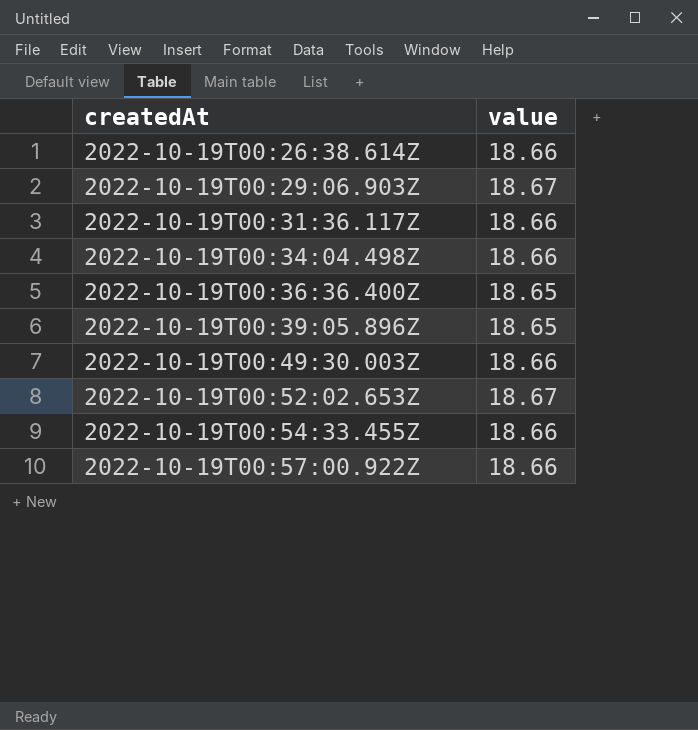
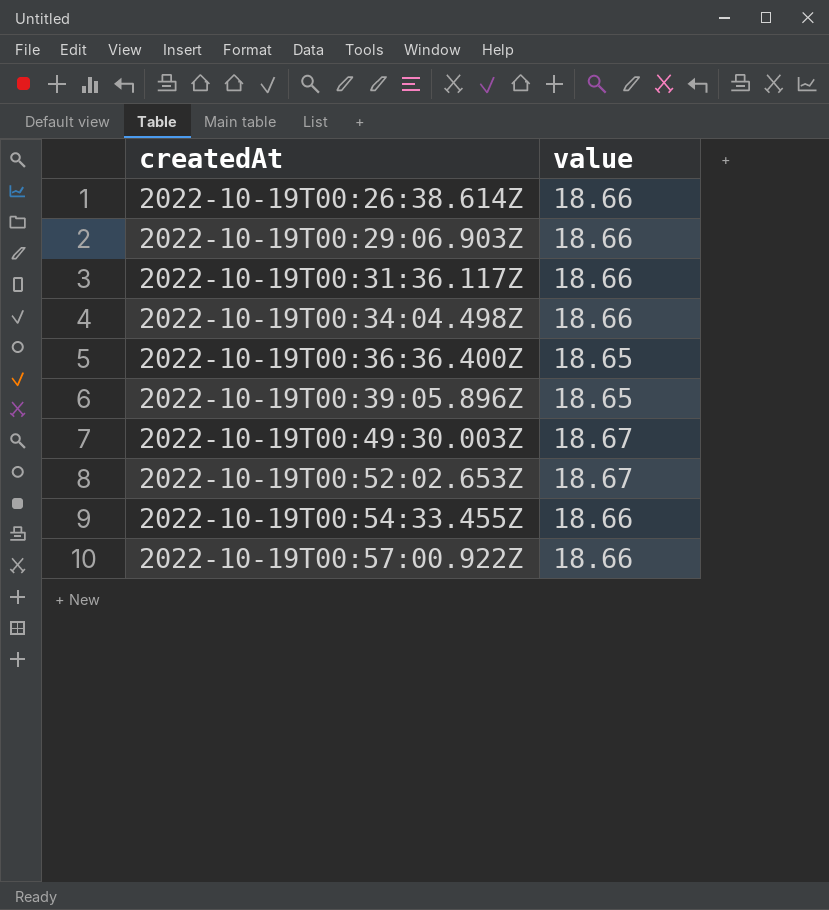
2022-10-19T00:29:06.903Z | value: 18.67 -> 18.66
2022-10-19T00:49:30.003Z | value: 18.66 -> 18.67

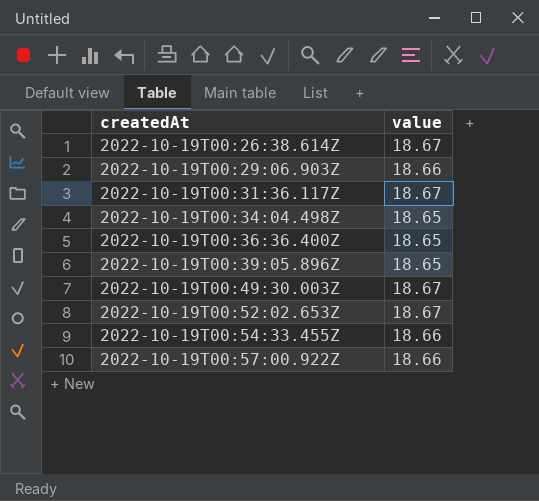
2022-10-19T00:26:38.614Z | value: 18.66 -> 18.67
2022-10-19T00:31:36.117Z | value: 18.66 -> 18.67
2022-10-19T00:34:04.498Z | value: 18.66 -> 18.65

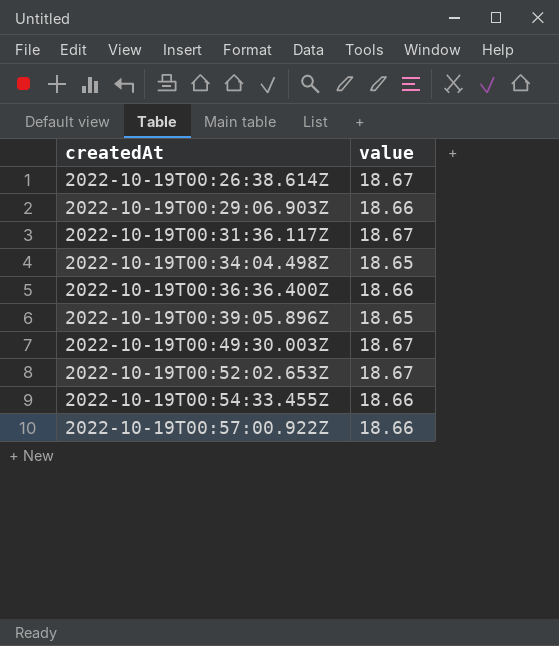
2022-10-19T00:36:36.400Z | value: 18.65 -> 18.66

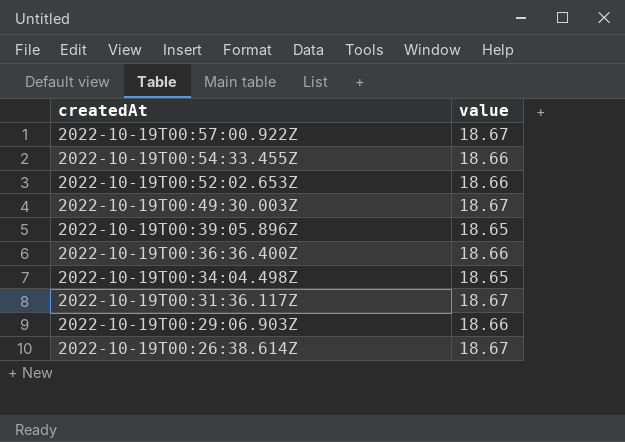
row order: createdAt ascending -> createdAt descending
2022-10-19T00:57:00.922Z | value: 18.66 -> 18.67
2022-10-19T00:52:02.653Z | value: 18.67 -> 18.66

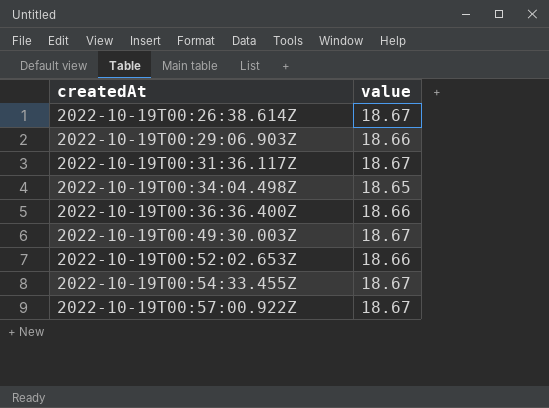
row order: createdAt descending -> createdAt ascending
row 2022-10-19T00:39:05.896Z: 18.65 -> none
2022-10-19T00:54:33.455Z | value: 18.66 -> 18.67

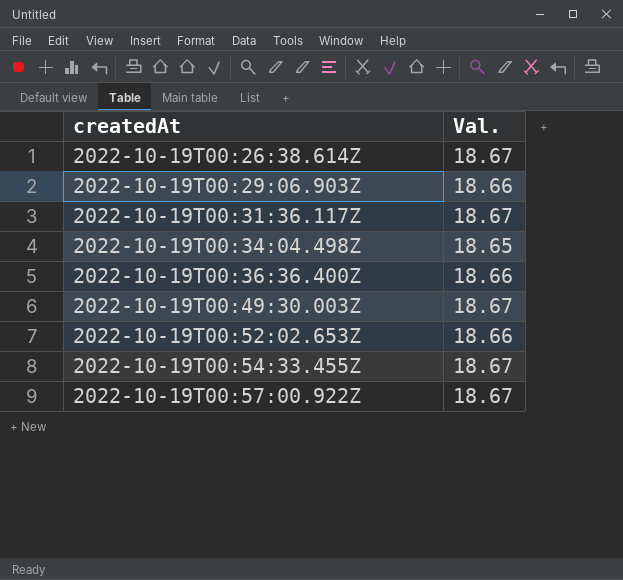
column name: value -> Val.

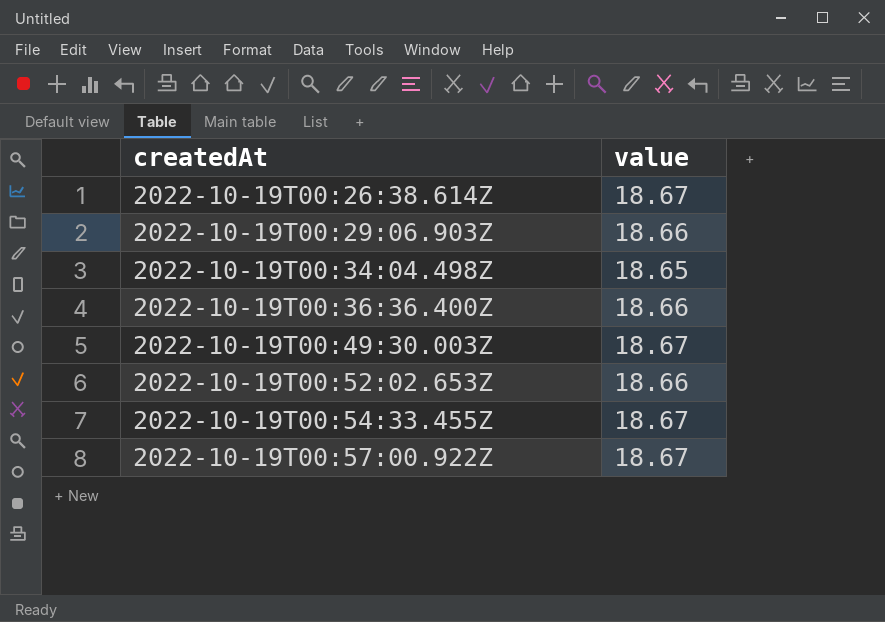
column name: Val. -> value
row 2022-10-19T00:31:36.117Z: 18.67 -> none

